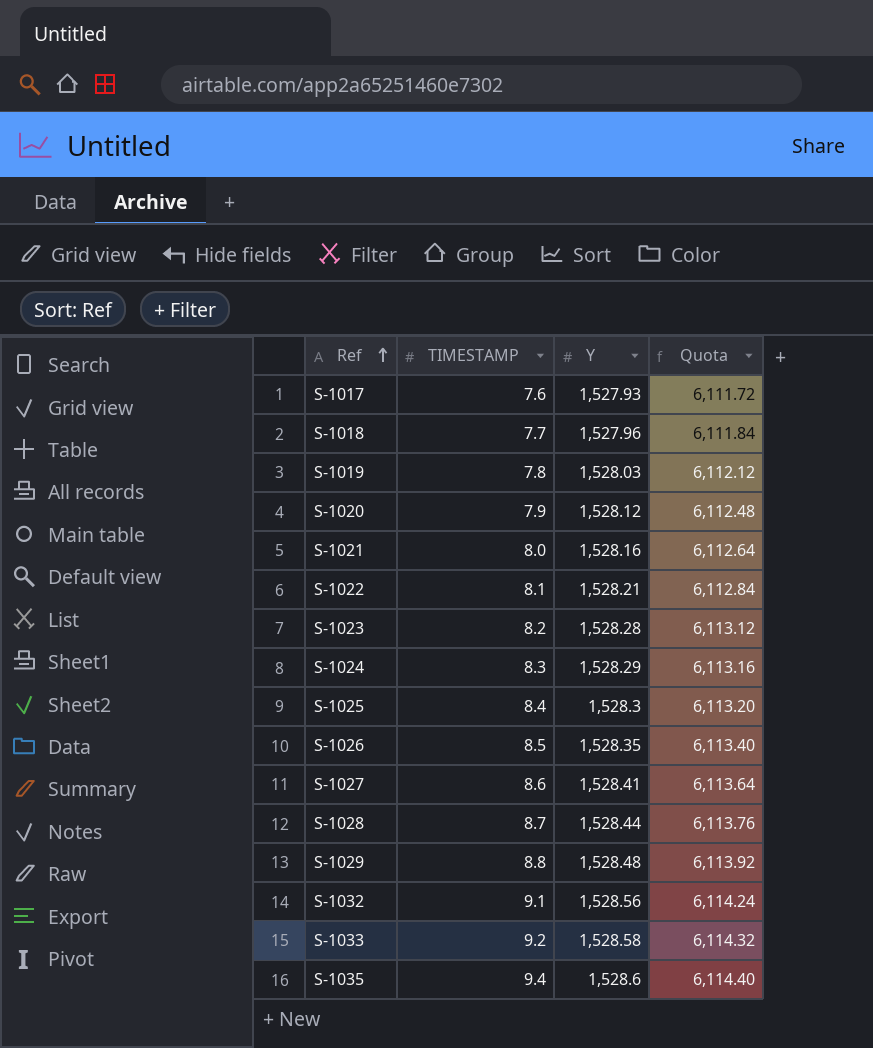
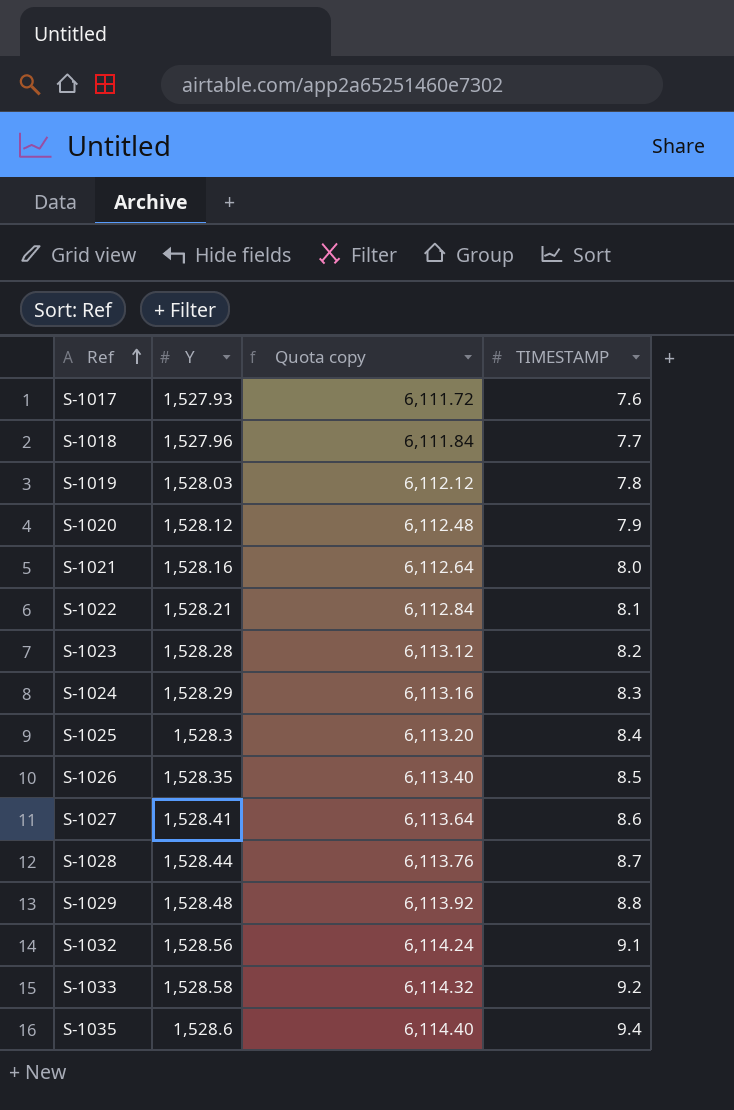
column name: Quota -> Quota copy
column TIMESTAMP | position: 2 -> 4

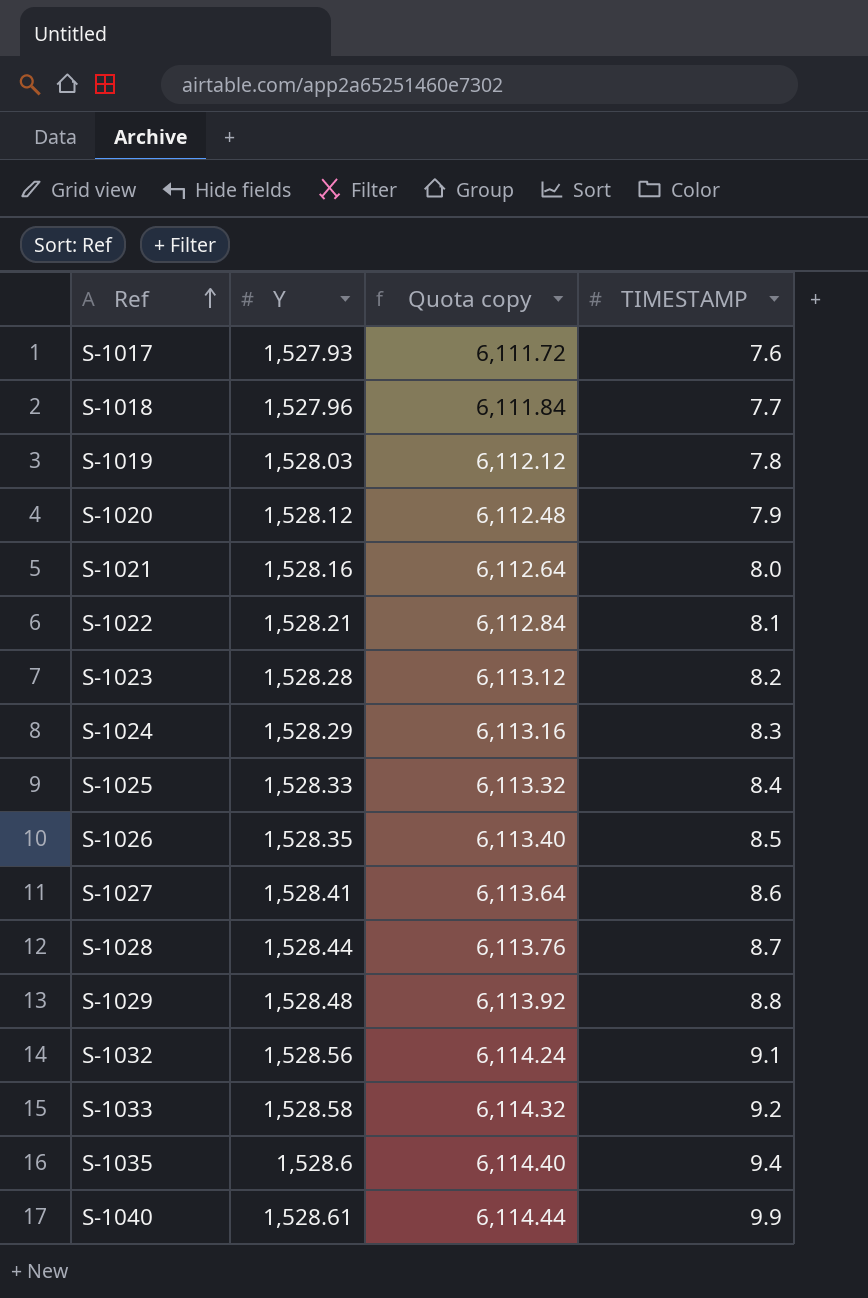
S-1025 | Y: 1,528.3 -> 1,528.33
S-1025 | Quota copy: 6,113.20 -> 6,113.32
row S-1040: none -> 1,528.61 | 6,114.44 | 9.9

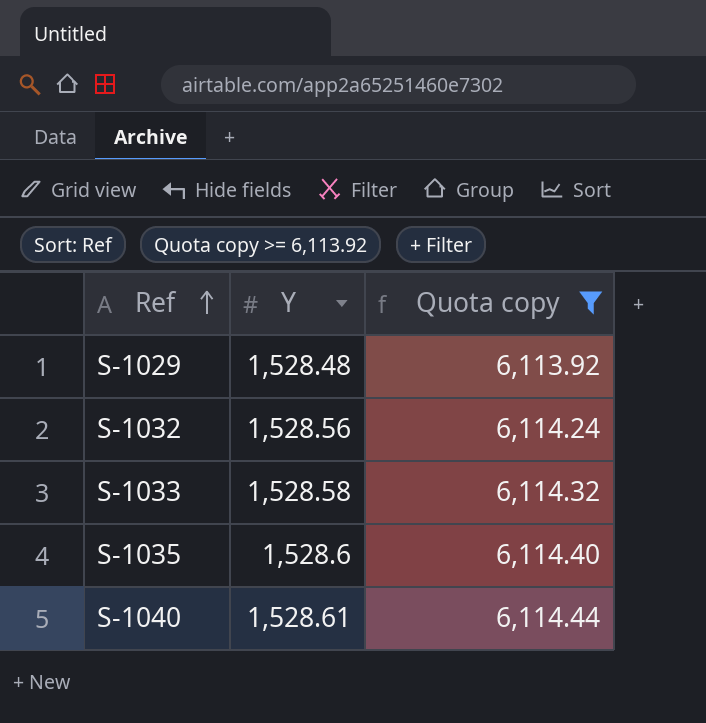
filter: none -> Quota copy >= 6,113.92
column TIMESTAMP | position: 4 -> none

